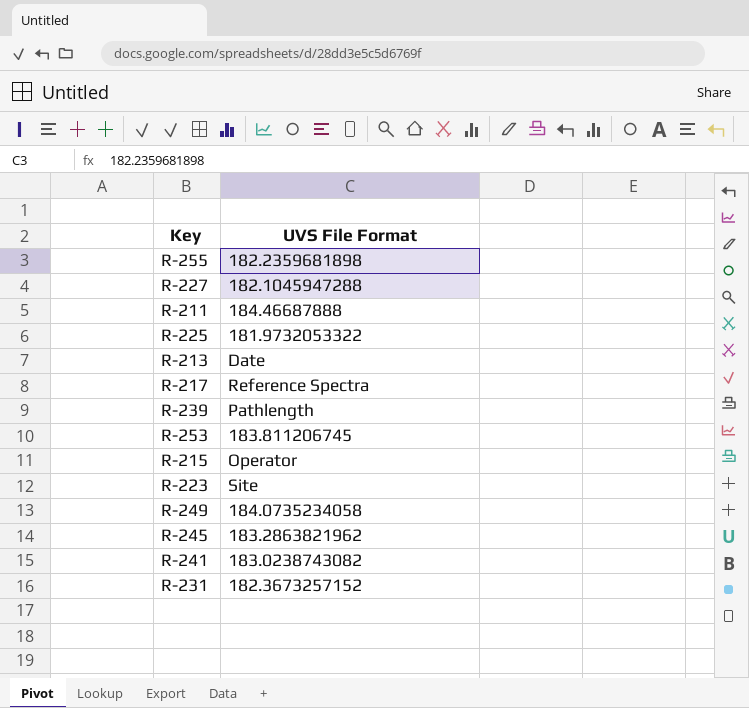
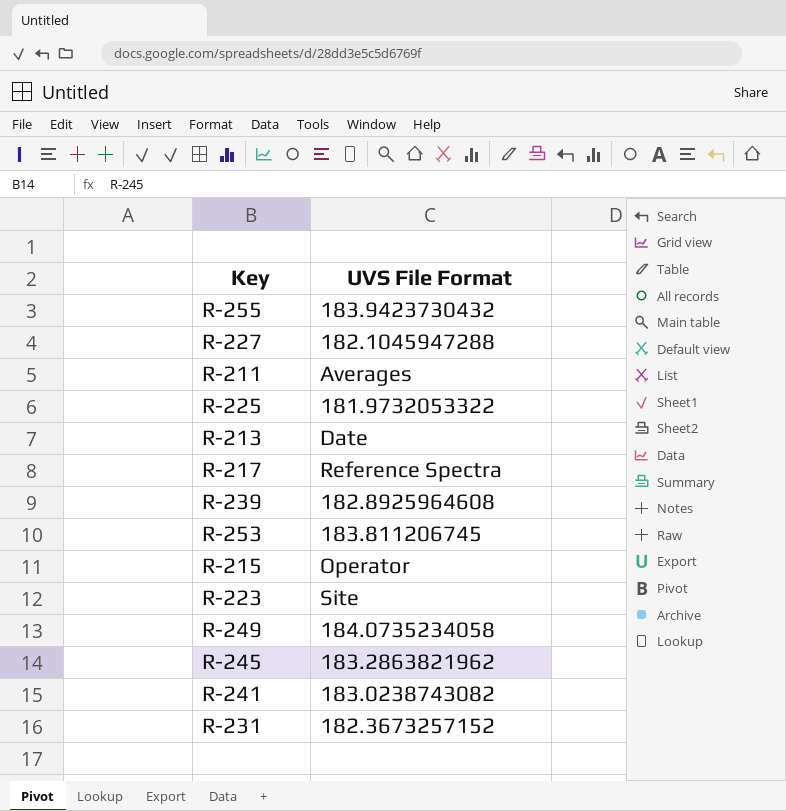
R-255 | UVS File Format: 182.2359681898 -> 183.9423730432
R-211 | UVS File Format: 184.46687888 -> Averages
R-239 | UVS File Format: Pathlength -> 182.8925964608

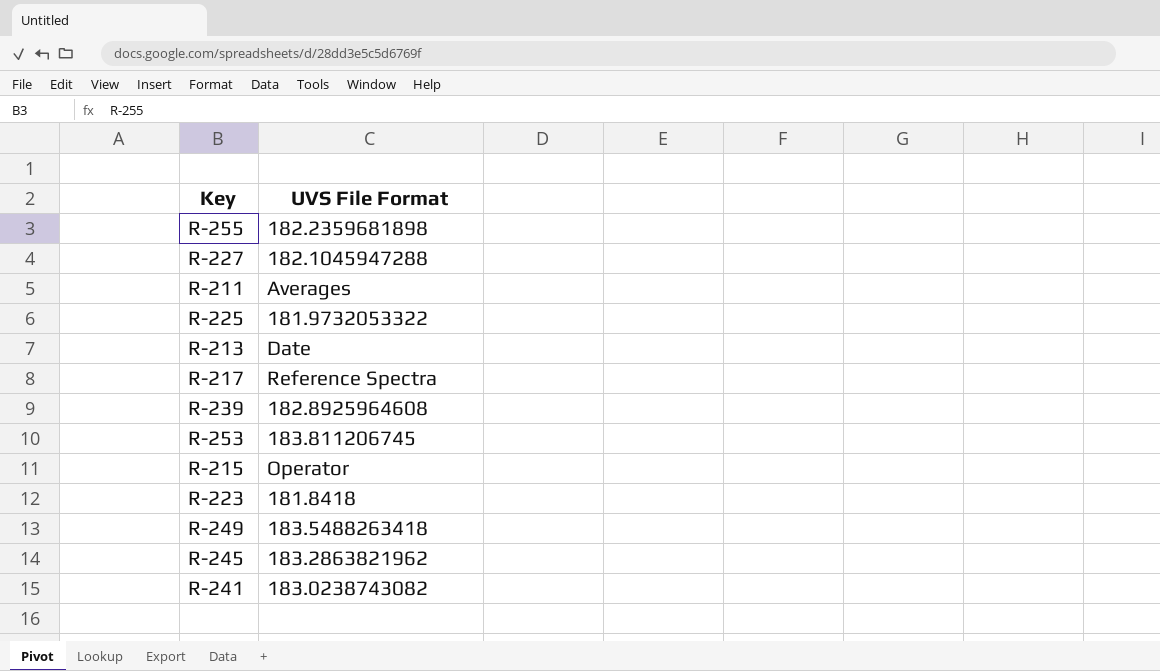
row R-231: 182.3673257152 -> none
R-255 | UVS File Format: 183.9423730432 -> 182.2359681898
R-223 | UVS File Format: Site -> 181.8418
R-249 | UVS File Format: 184.0735234058 -> 183.5488263418

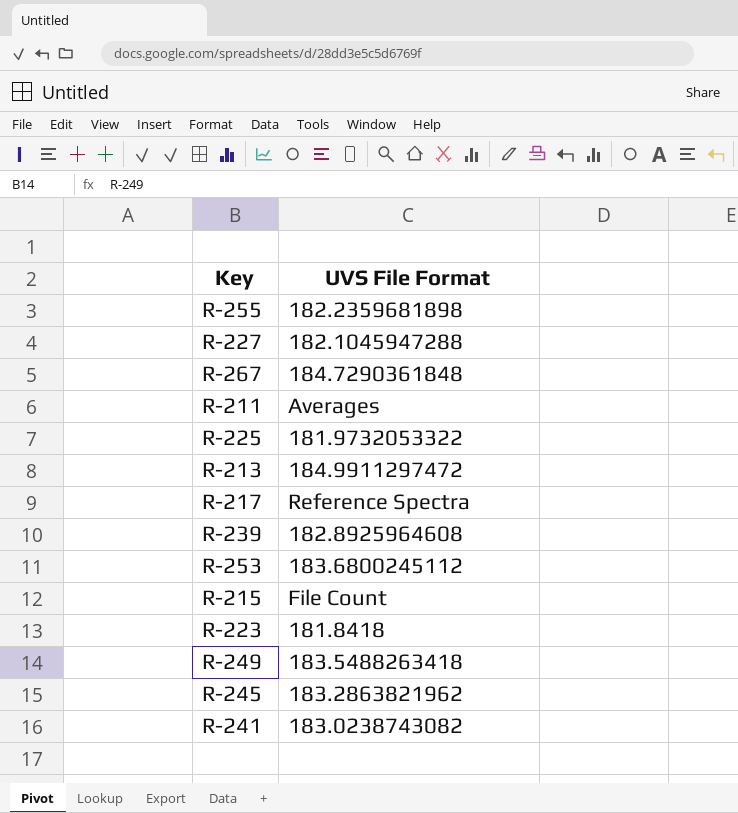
row R-267: none -> 184.7290361848
R-213 | UVS File Format: Date -> 184.9911297472
R-253 | UVS File Format: 183.811206745 -> 183.6800245112
R-215 | UVS File Format: Operator -> File Count

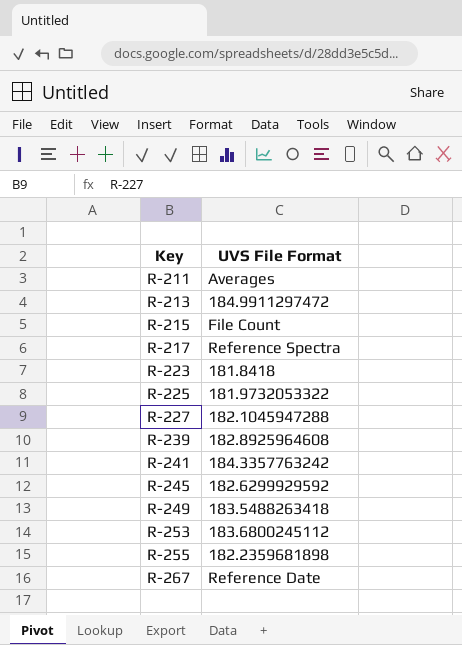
row order: none -> Key ascending
R-241 | UVS File Format: 183.0238743082 -> 184.3357763242
R-245 | UVS File Format: 183.2863821962 -> 182.6299929592
R-267 | UVS File Format: 184.7290361848 -> Reference Date

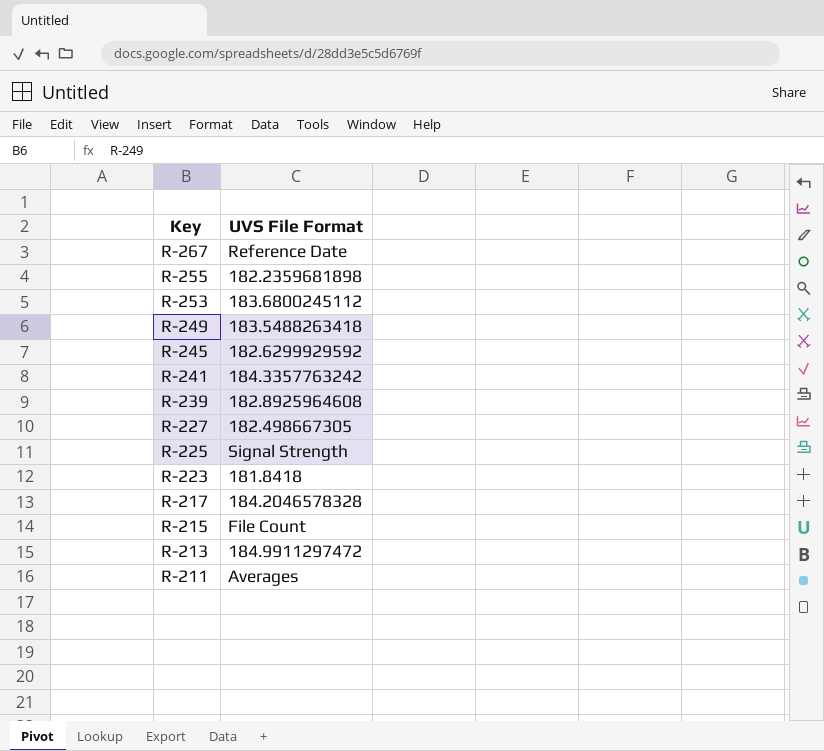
row order: Key ascending -> Key descending
R-227 | UVS File Format: 182.1045947288 -> 182.498667305
R-225 | UVS File Format: 181.9732053322 -> Signal Strength
R-217 | UVS File Format: Reference Spectra -> 184.2046578328

